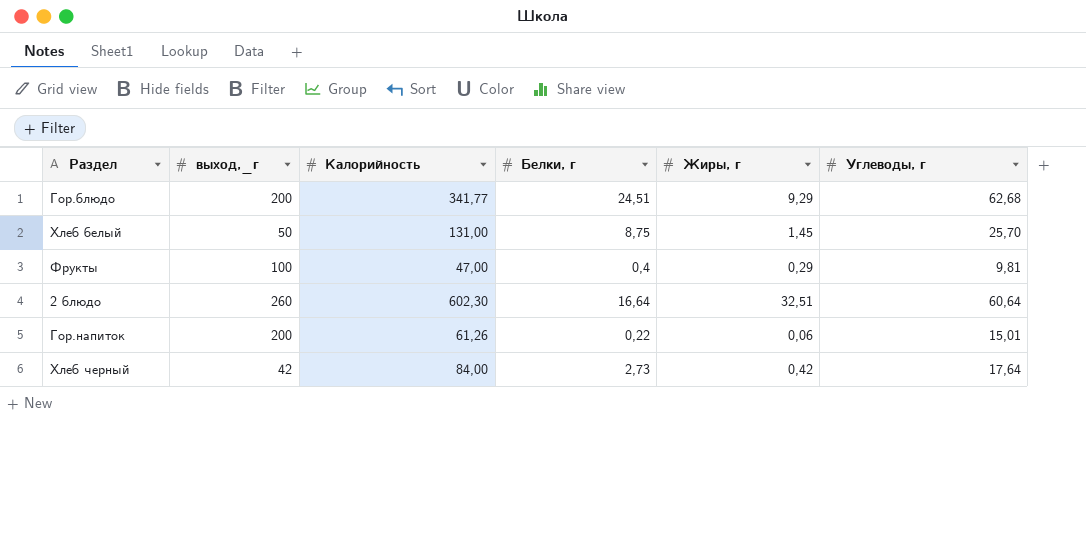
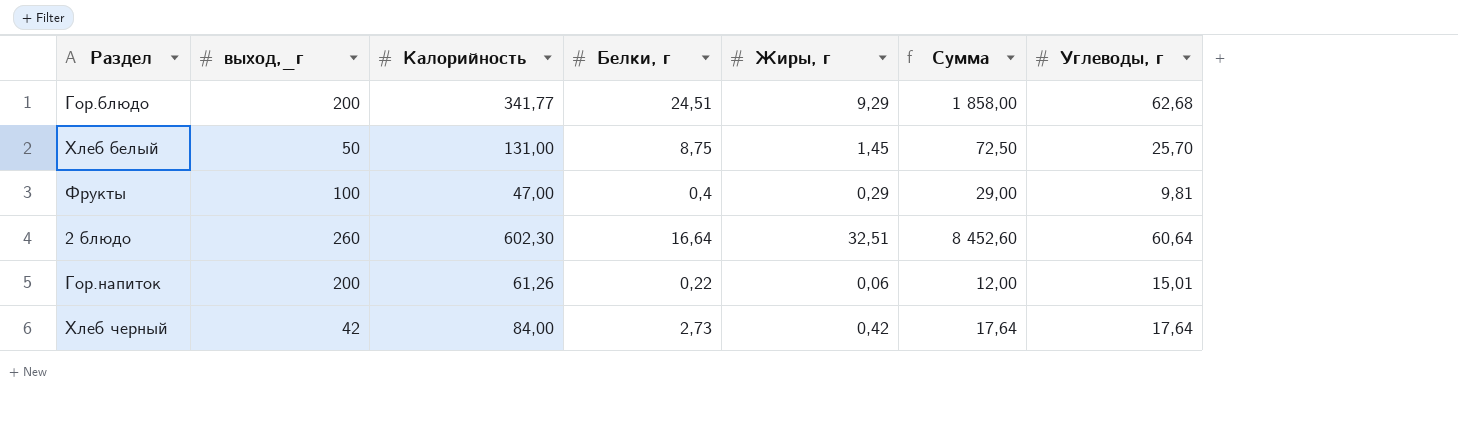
column Сумма | formula: none -> [выход,_г] * [Жиры, г]

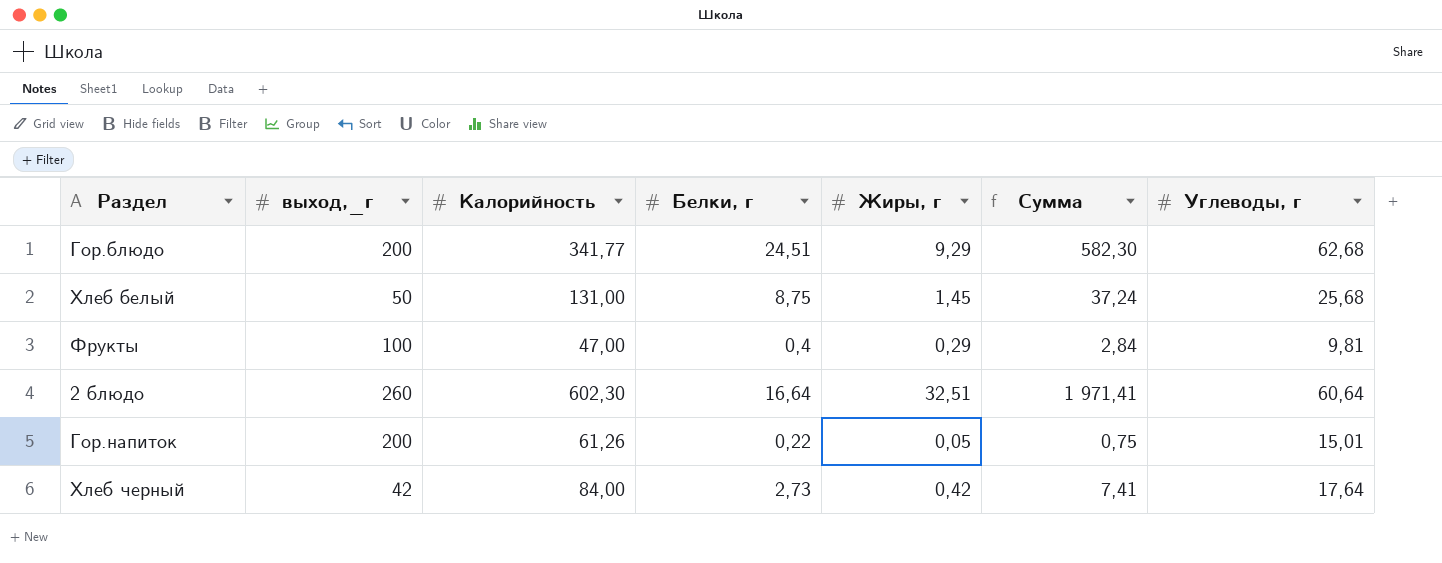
column Сумма | formula: [выход,_г] * [Жиры, г] -> [Жиры, г] * [Углеводы, г]
Хлеб белый | Углеводы, г: 25,70 -> 25,68
Гор.напиток | Жиры, г: 0,06 -> 0,05

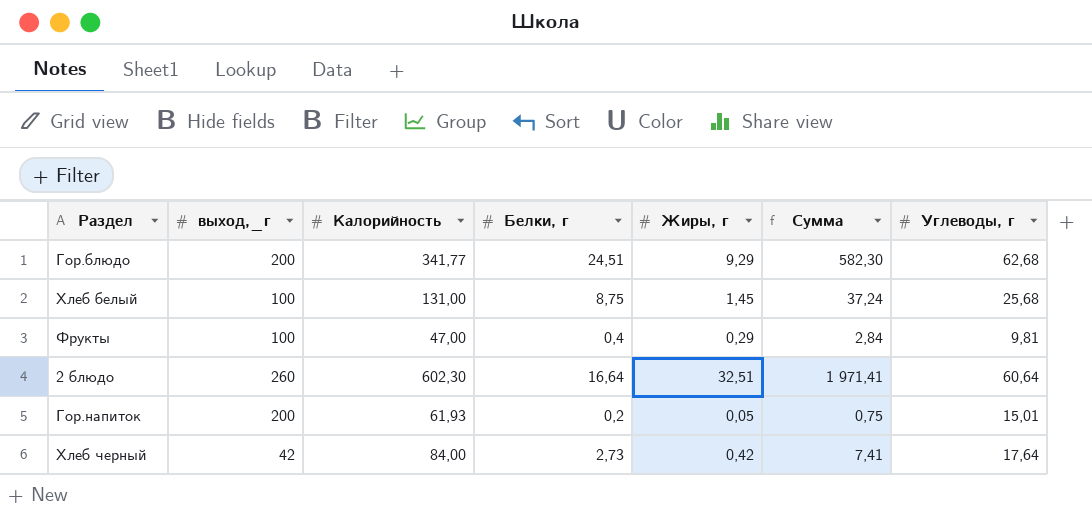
Хлеб белый | выход,_г: 50 -> 100
Гор.напиток | Калорийность: 61,26 -> 61,93
Гор.напиток | Белки, г: 0,22 -> 0,2

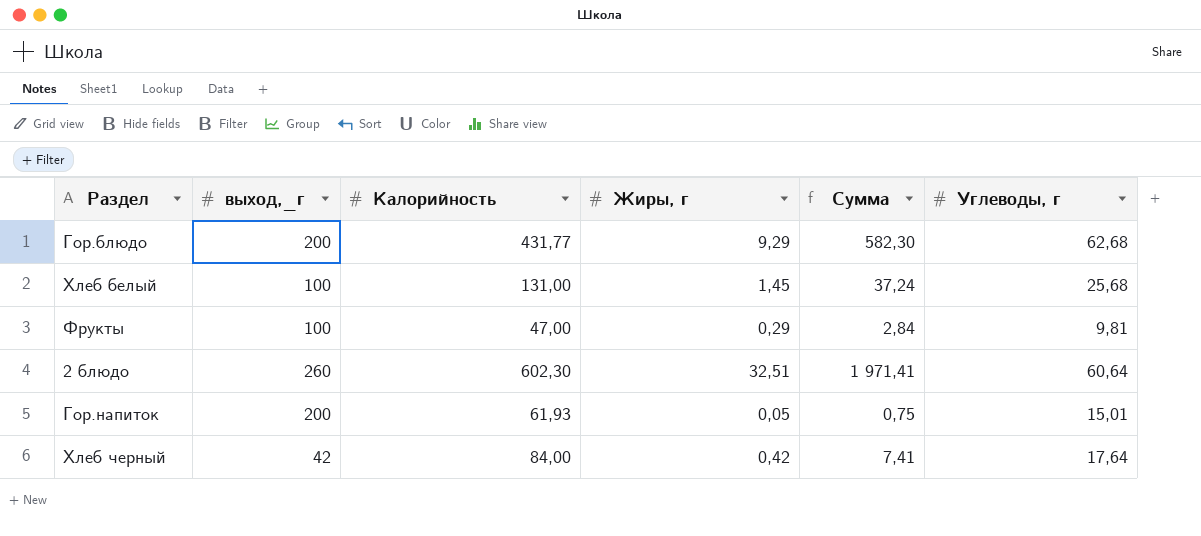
column Белки, г | position: 4 -> none
Гор.блюдо | Калорийность: 341,77 -> 431,77

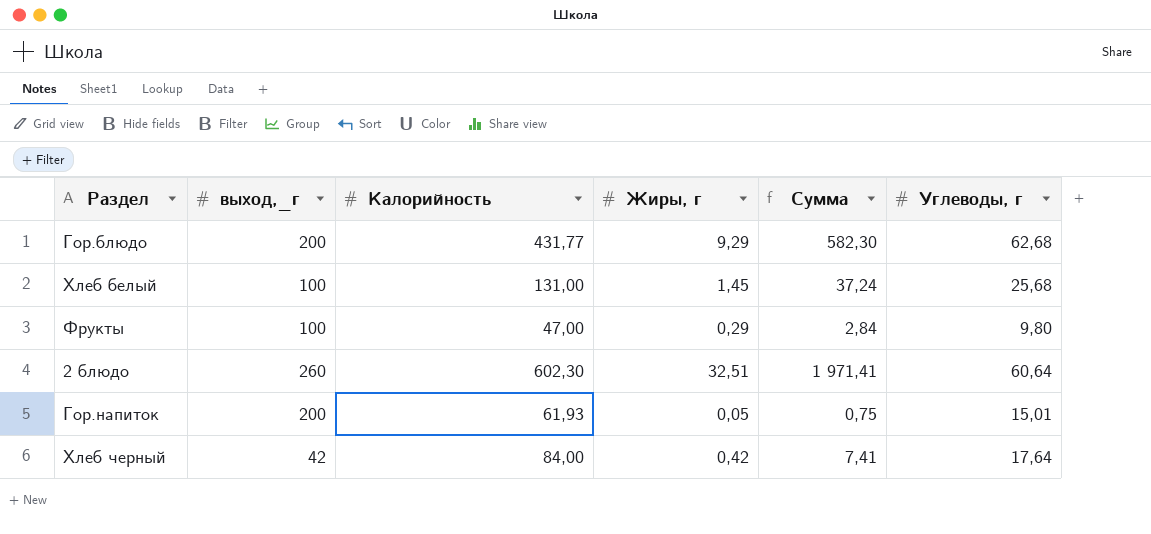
Фрукты | Углеводы, г: 9,81 -> 9,80

